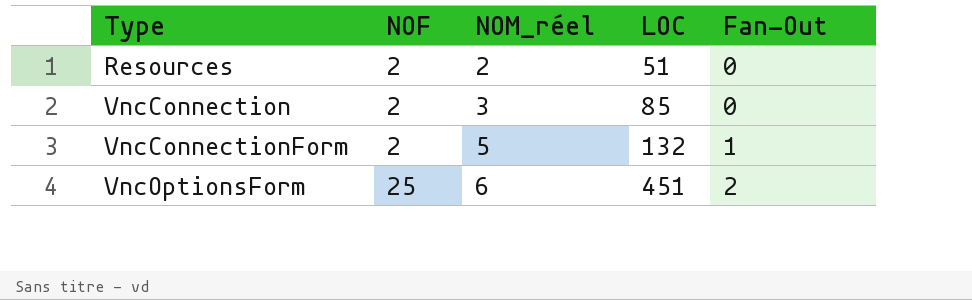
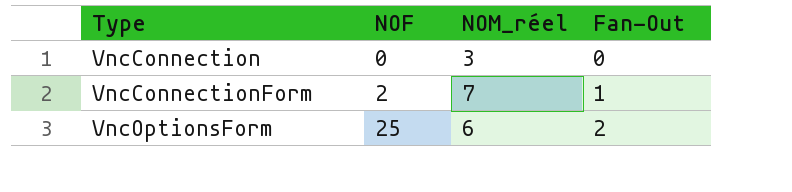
column LOC | position: 4 -> none
row Resources: 2 | 2 | 51 | 0 -> none
VncConnection | NOF: 2 -> 0
VncConnectionForm | NOM_réel: 5 -> 7

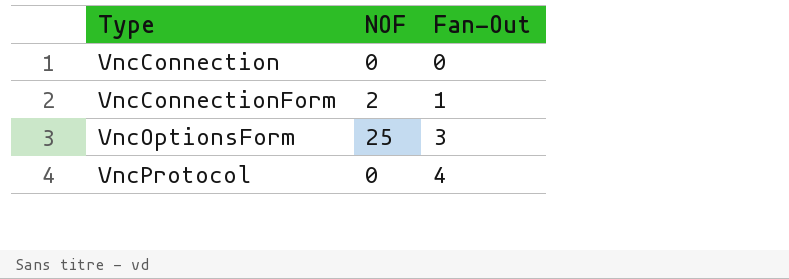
column NOM_réel | position: 3 -> none
VncOptionsForm | Fan-Out: 2 -> 3
row VncProtocol: none -> 0 | 4

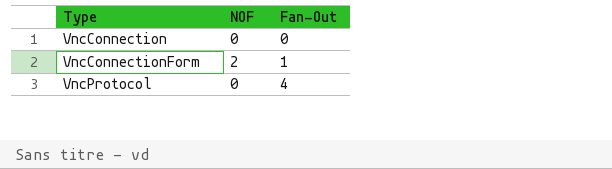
row VncOptionsForm: 25 | 3 -> none

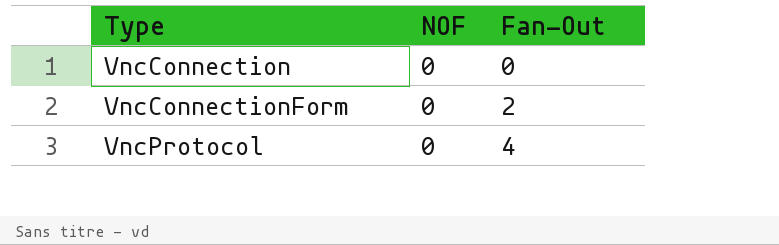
VncConnectionForm | NOF: 2 -> 0
VncConnectionForm | Fan-Out: 1 -> 2

